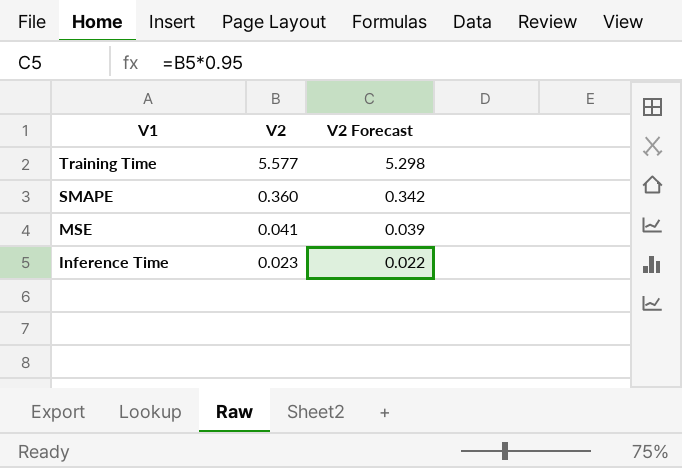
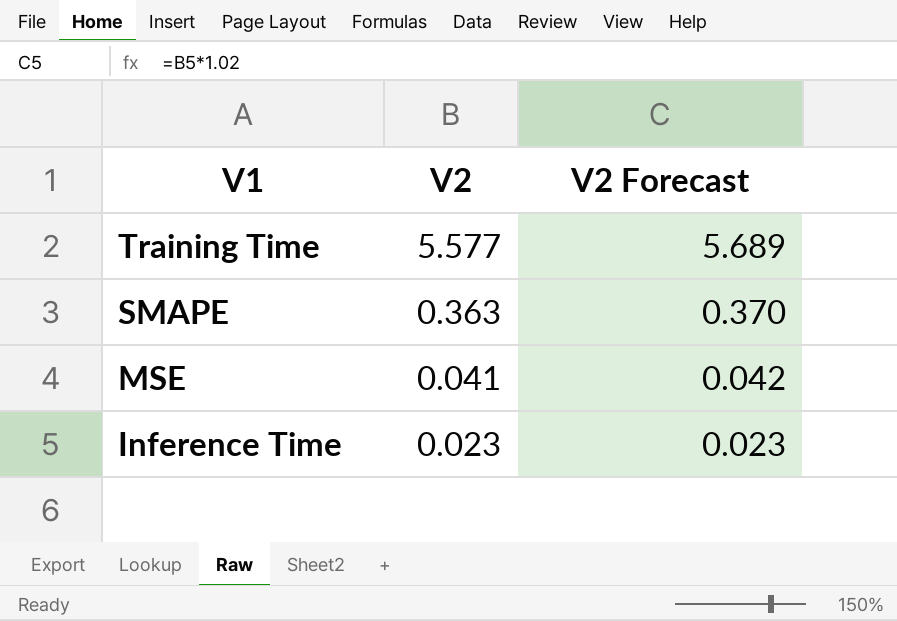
column V2 Forecast | formula: [V2] * 0.95 -> [V2] * 1.02
SMAPE | V2: 0.360 -> 0.363

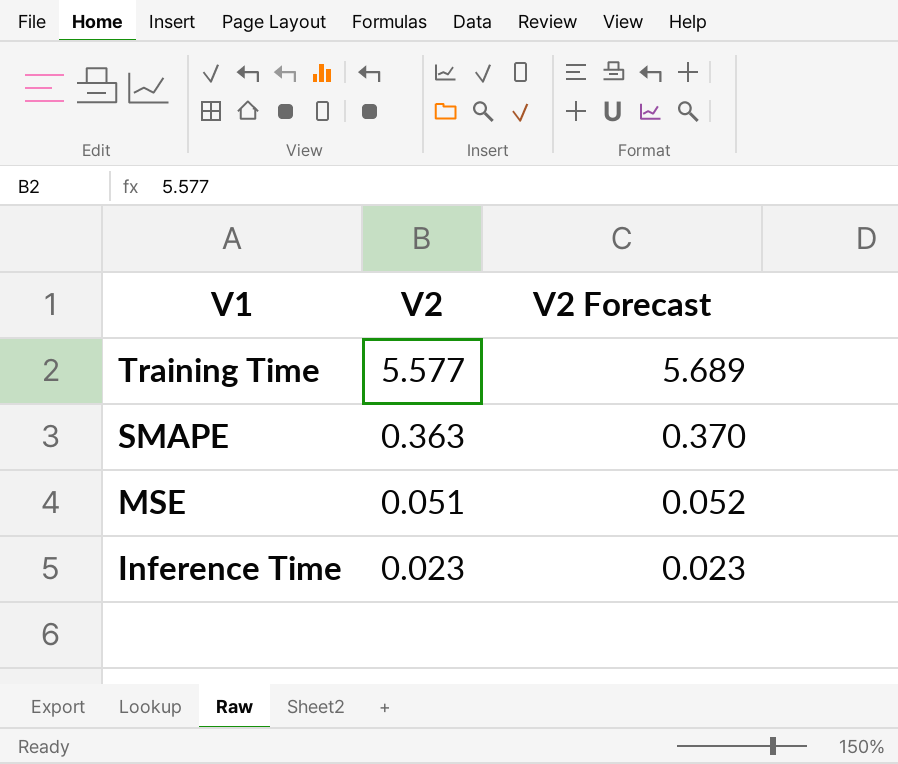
MSE | V2: 0.041 -> 0.051
MSE | V2 Forecast: 0.042 -> 0.052

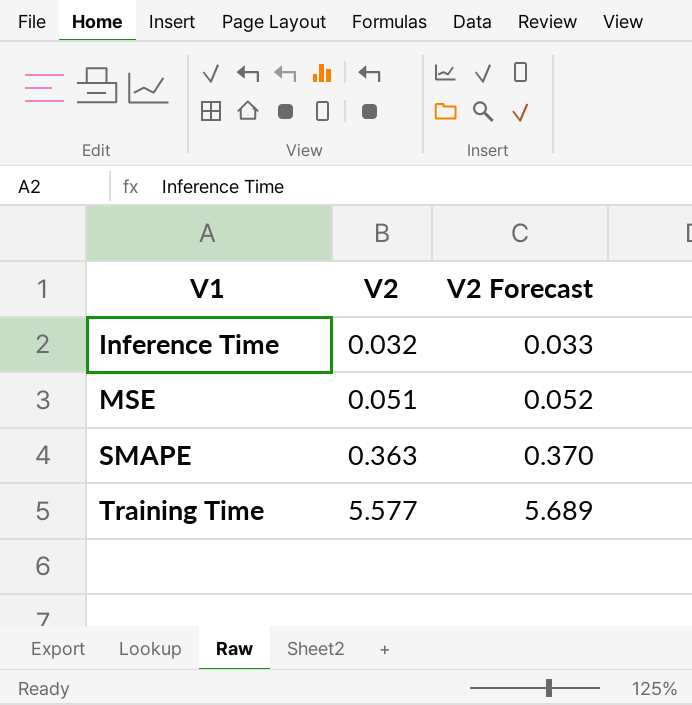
row order: V1 descending -> V1 ascending
Inference Time | V2: 0.023 -> 0.032
Inference Time | V2 Forecast: 0.023 -> 0.033

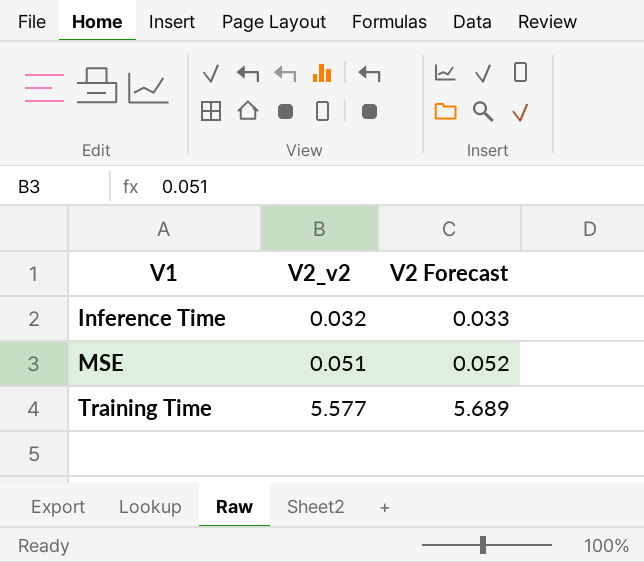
column name: V2 -> V2_v2
row SMAPE: 0.363 | 0.370 -> none

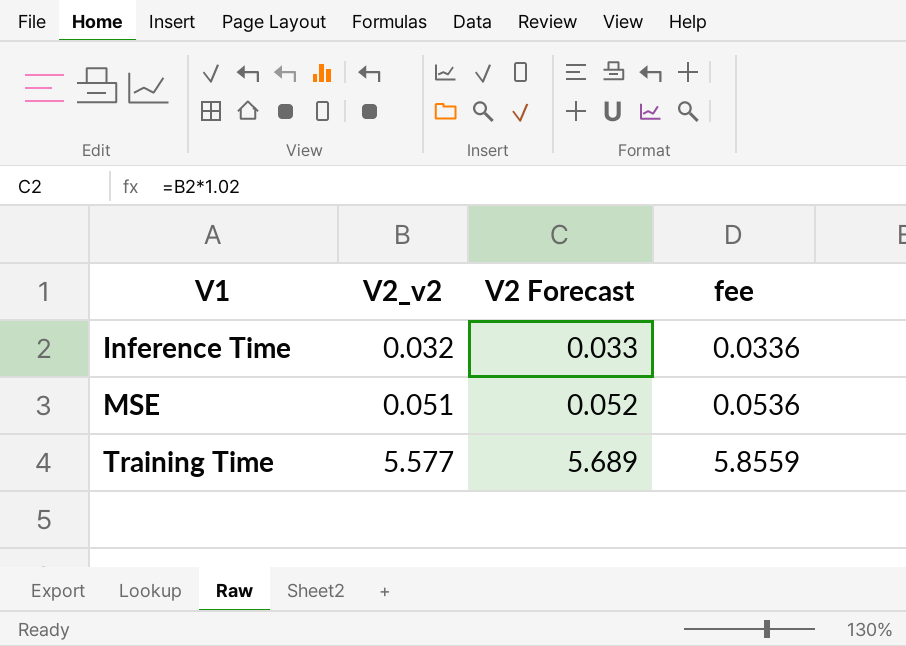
column fee | formula: none -> [V2_v2] * 1.05

